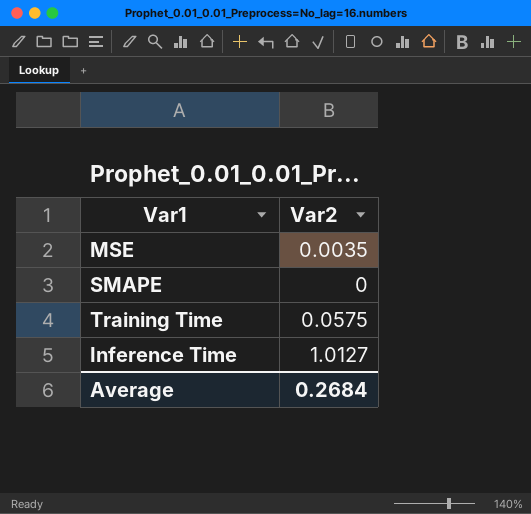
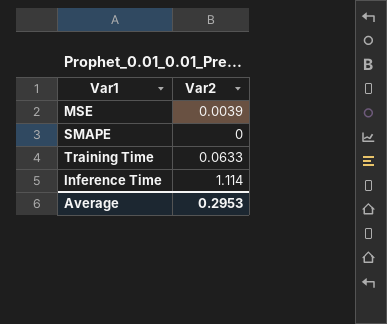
MSE | Var2: 0.0035 -> 0.0039
Training Time | Var2: 0.0575 -> 0.0633
Inference Time | Var2: 1.0127 -> 1.114
Average | Var2: 0.2684 -> 0.2953

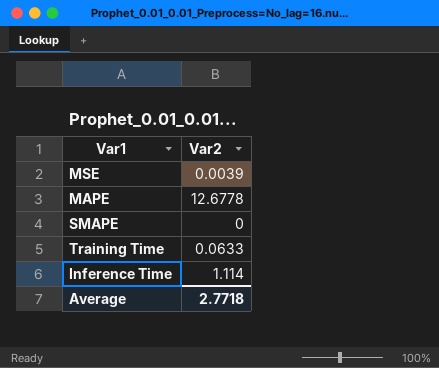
row MAPE: none -> 12.6778
Average | Var2: 0.2953 -> 2.7718

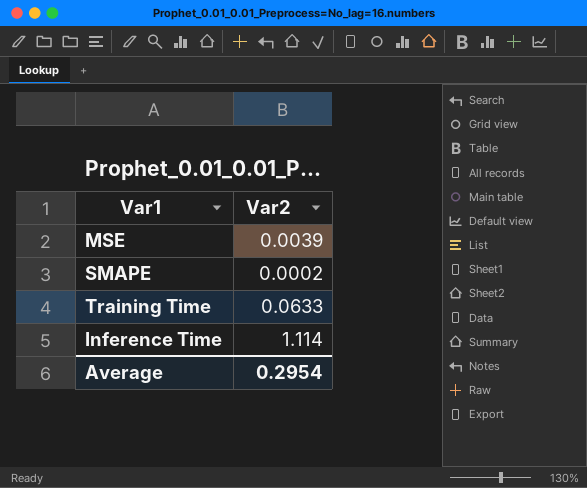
row MAPE: 12.6778 -> none
SMAPE | Var2: 0 -> 0.0002
Average | Var2: 2.7718 -> 0.2954

